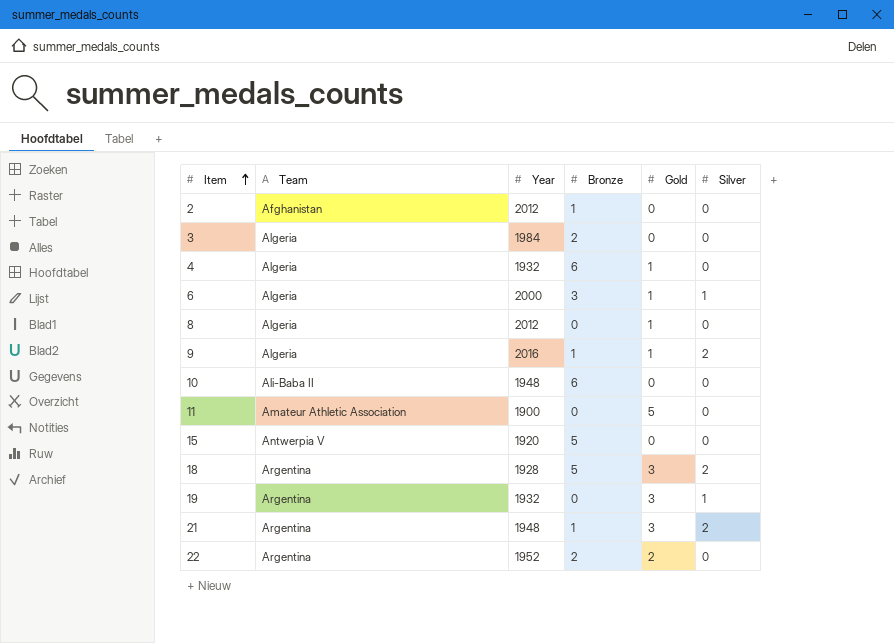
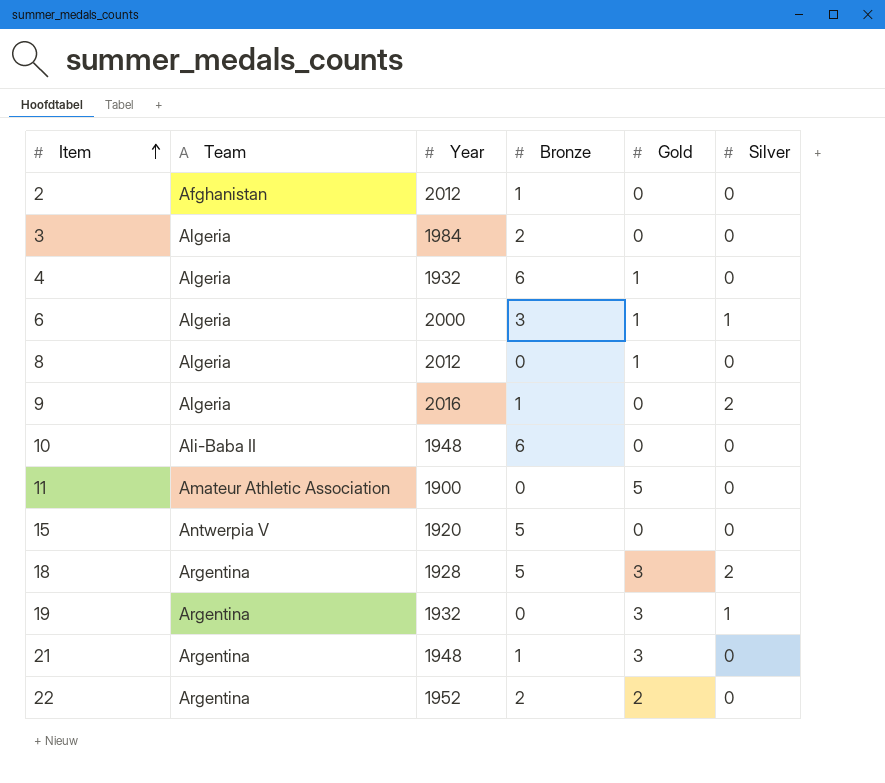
9 | Gold: 1 -> 0
21 | Silver: 2 -> 0

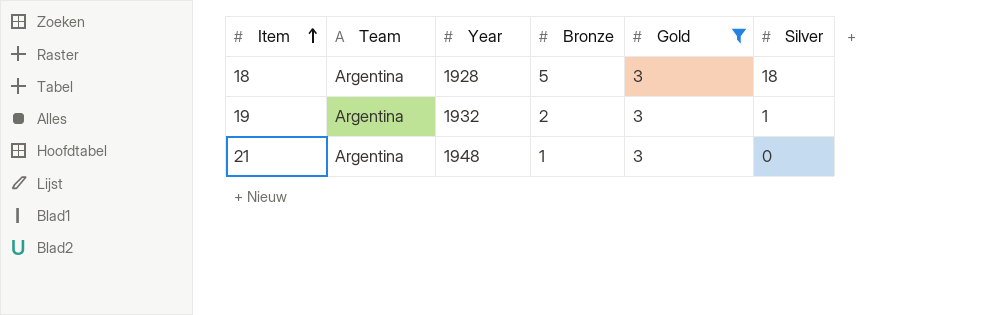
filter: none -> Gold = 3
18 | Silver: 2 -> 18
19 | Bronze: 0 -> 2

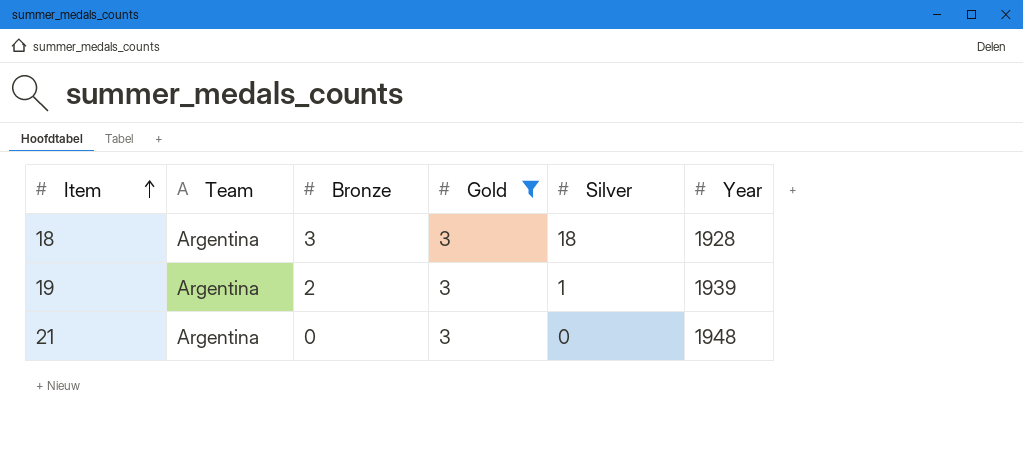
column Year | position: 3 -> 6
18 | Bronze: 5 -> 3
19 | Year: 1932 -> 1939
21 | Bronze: 1 -> 0

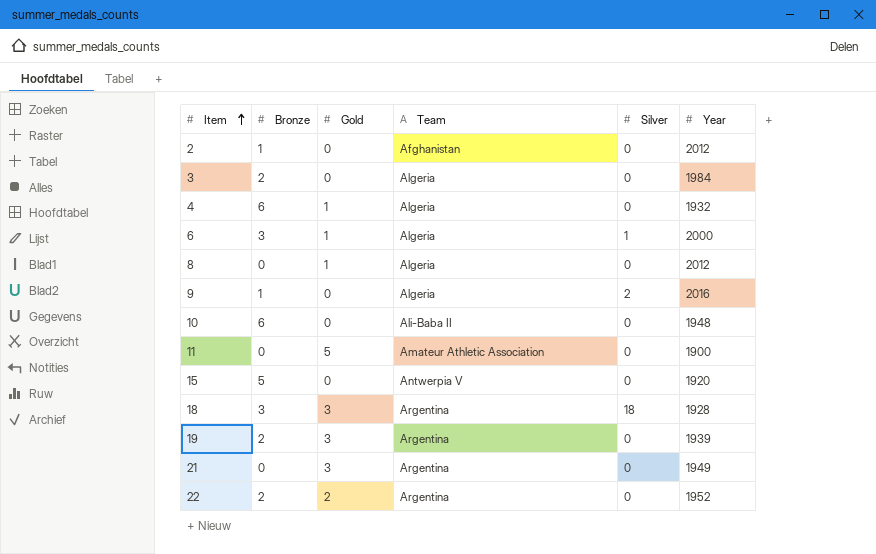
filter: Gold = 3 -> none
column Team | position: 2 -> 4
19 | Silver: 1 -> 0
21 | Year: 1948 -> 1949

